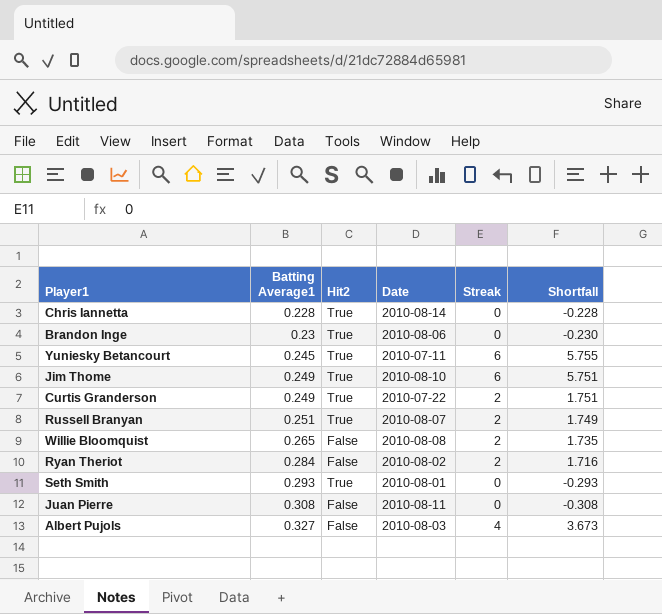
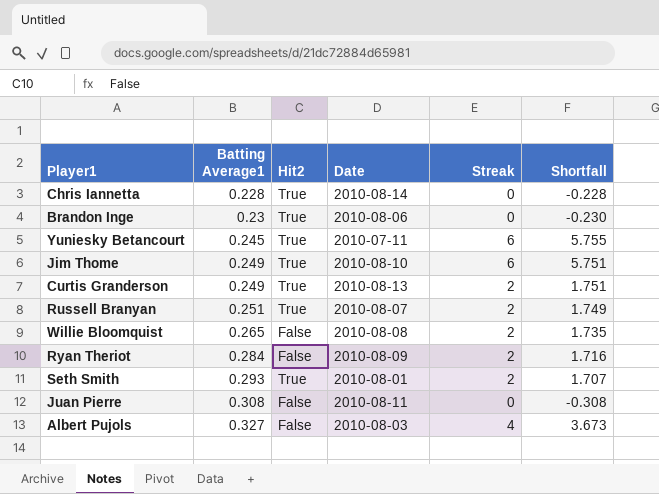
Curtis Granderson | Date: 2010-07-22 -> 2010-08-13
Ryan Theriot | Date: 2010-08-02 -> 2010-08-09
Seth Smith | Streak: 0 -> 2
Seth Smith | Shortfall: -0.293 -> 1.707

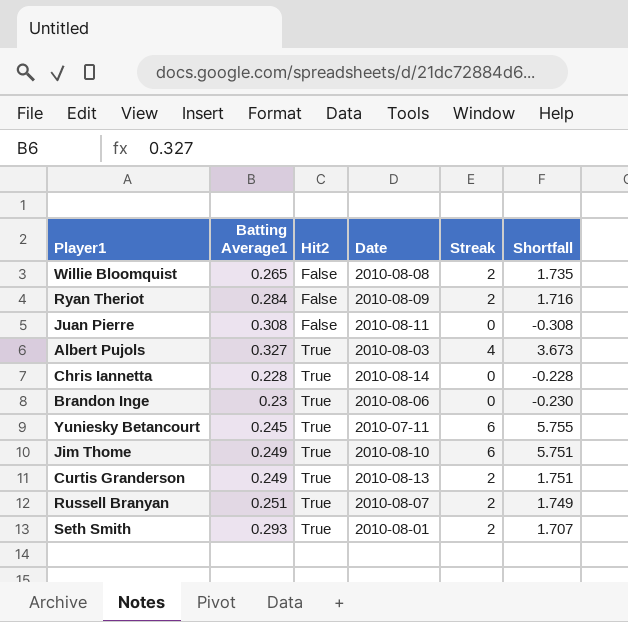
row order: Batting Average1 ascending -> Hit2 ascending
Albert Pujols | Hit2: False -> True

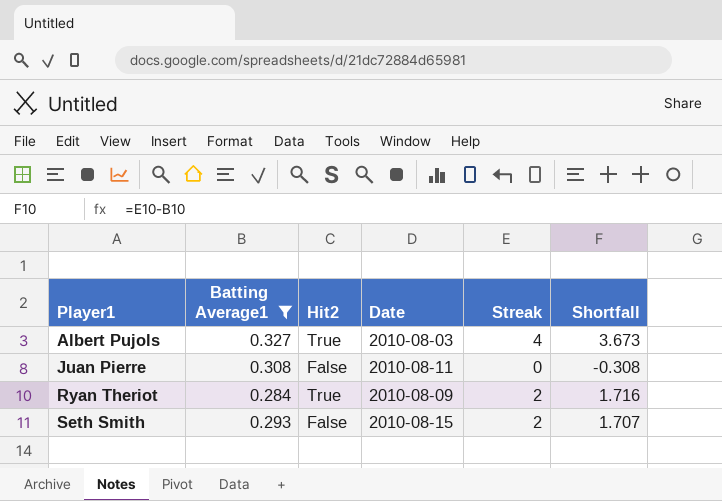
filter: none -> Batting Average1 >= 0.284
row order: Hit2 ascending -> Player1 ascending
Ryan Theriot | Hit2: False -> True
Seth Smith | Hit2: True -> False
Seth Smith | Date: 2010-08-01 -> 2010-08-15

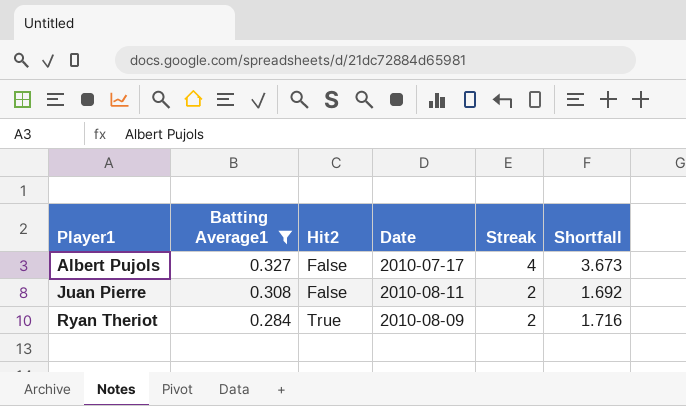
row Seth Smith: 0.293 | False | 2010-08-15 | 2 | 1.707 -> none
Albert Pujols | Hit2: True -> False
Albert Pujols | Date: 2010-08-03 -> 2010-07-17
Juan Pierre | Streak: 0 -> 2
Juan Pierre | Shortfall: -0.308 -> 1.692

